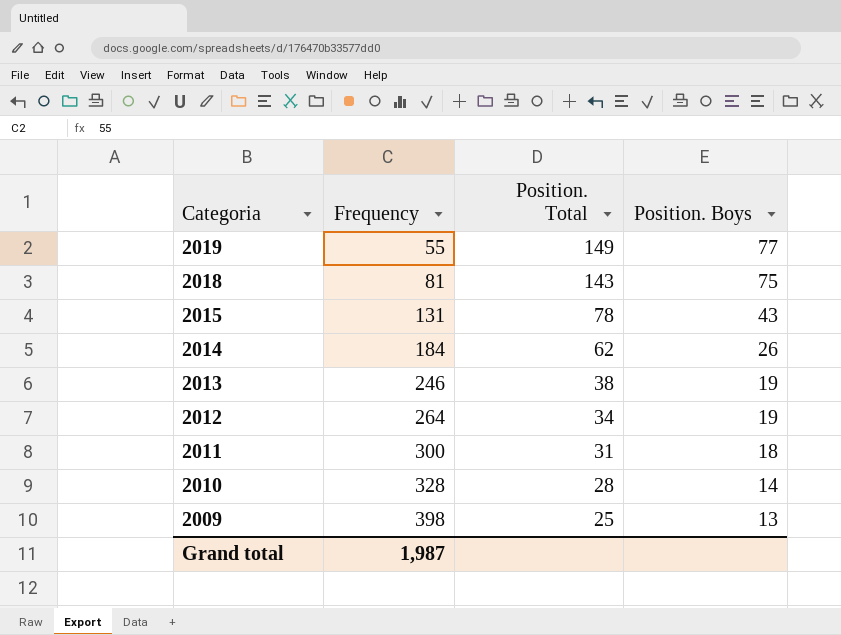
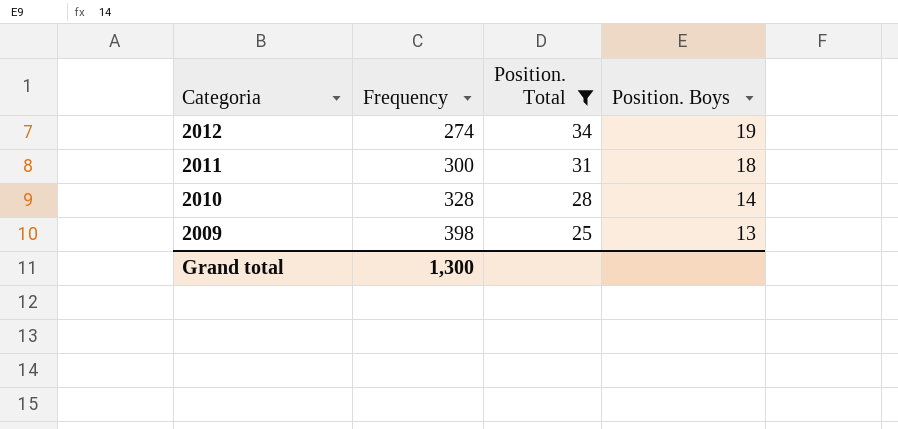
filter: none -> Position. Total <= 34
2012 | Frequency: 264 -> 274
Grand total | Frequency: 1,987 -> 1,300

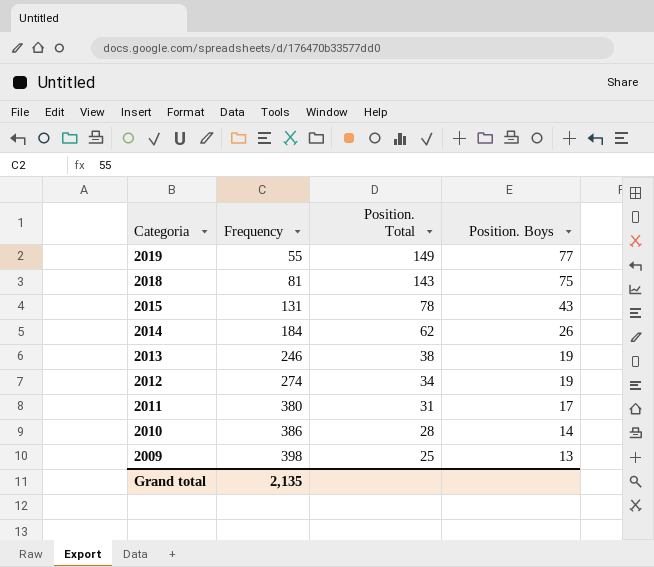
filter: Position. Total <= 34 -> none
2011 | Frequency: 300 -> 380
2011 | Position. Boys: 18 -> 17
2010 | Frequency: 328 -> 386
Grand total | Frequency: 1,300 -> 2,135

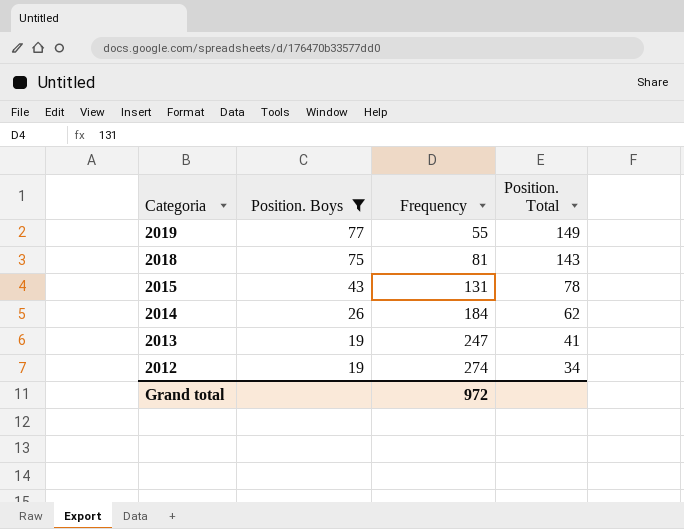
filter: none -> Position. Boys >= 19
column Position. Boys | position: 4 -> 2
2013 | Frequency: 246 -> 247
2013 | Position. Total: 38 -> 41
Grand total | Frequency: 2,135 -> 972

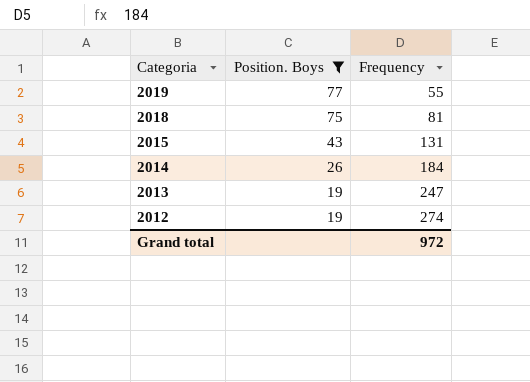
column Position. Total | position: 4 -> none

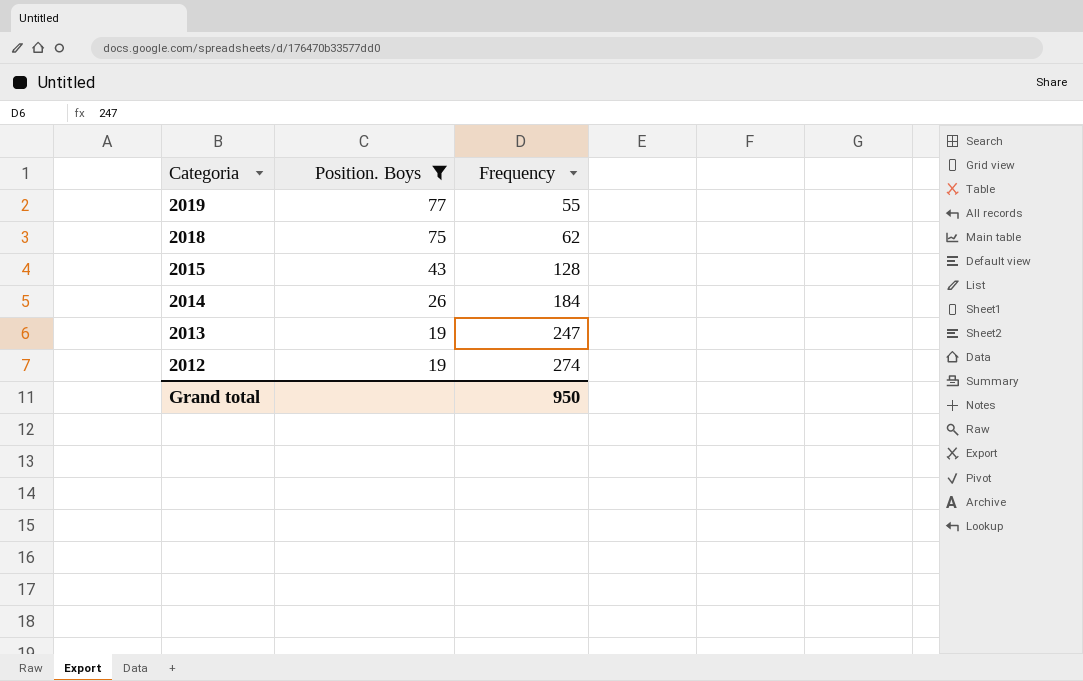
2018 | Frequency: 81 -> 62
2015 | Frequency: 131 -> 128
Grand total | Frequency: 972 -> 950

